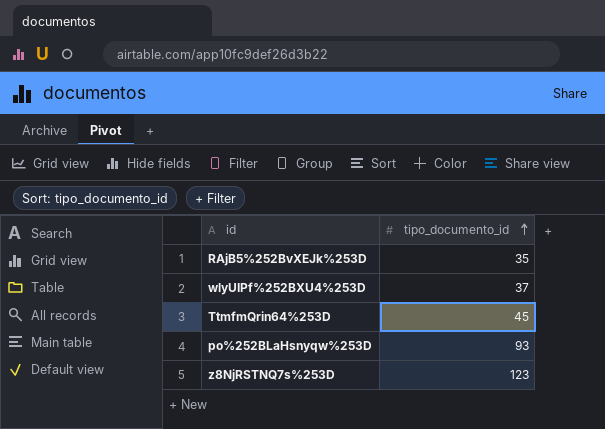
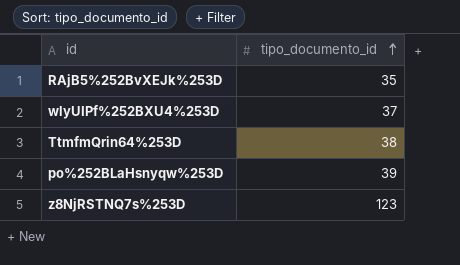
TtmfmQrin64%253D | tipo_documento_id: 45 -> 38
po%252BLaHsnyqw%253D | tipo_documento_id: 93 -> 39

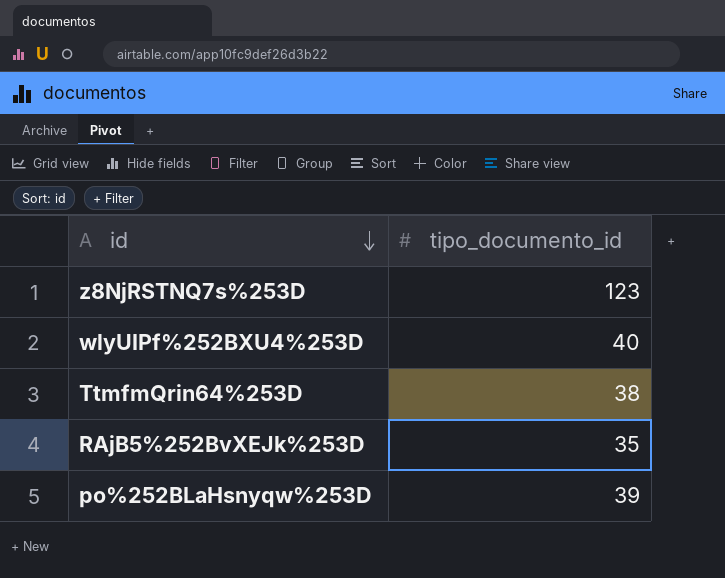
row order: tipo_documento_id ascending -> id descending
wlyUIPf%252BXU4%253D | tipo_documento_id: 37 -> 40

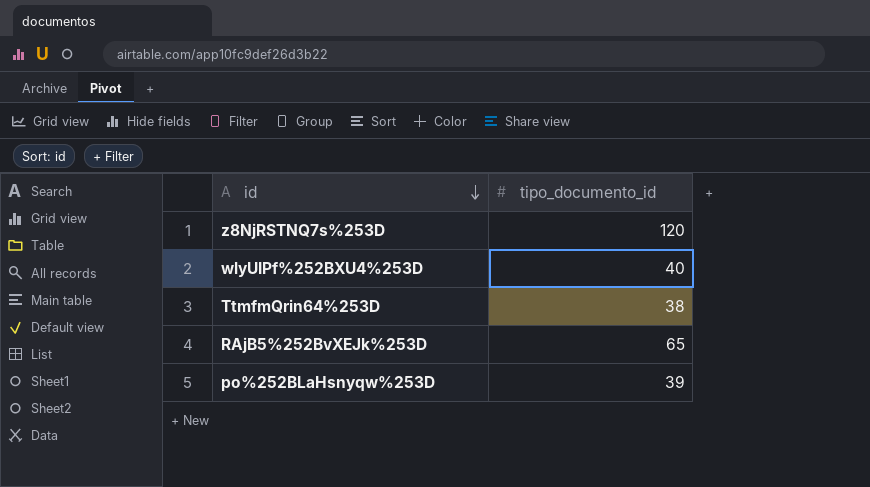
z8NjRSTNQ7s%253D | tipo_documento_id: 123 -> 120
RAjB5%252BvXEJk%253D | tipo_documento_id: 35 -> 65

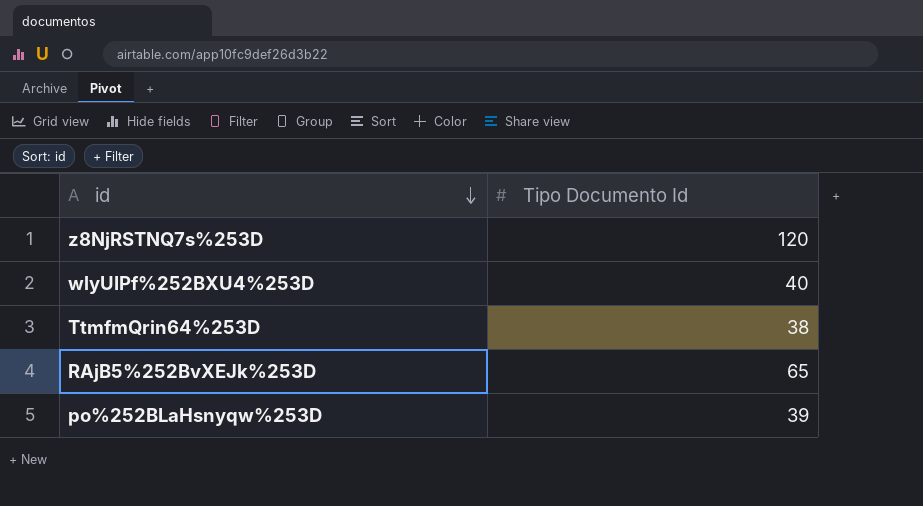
column name: tipo_documento_id -> Tipo Documento Id

